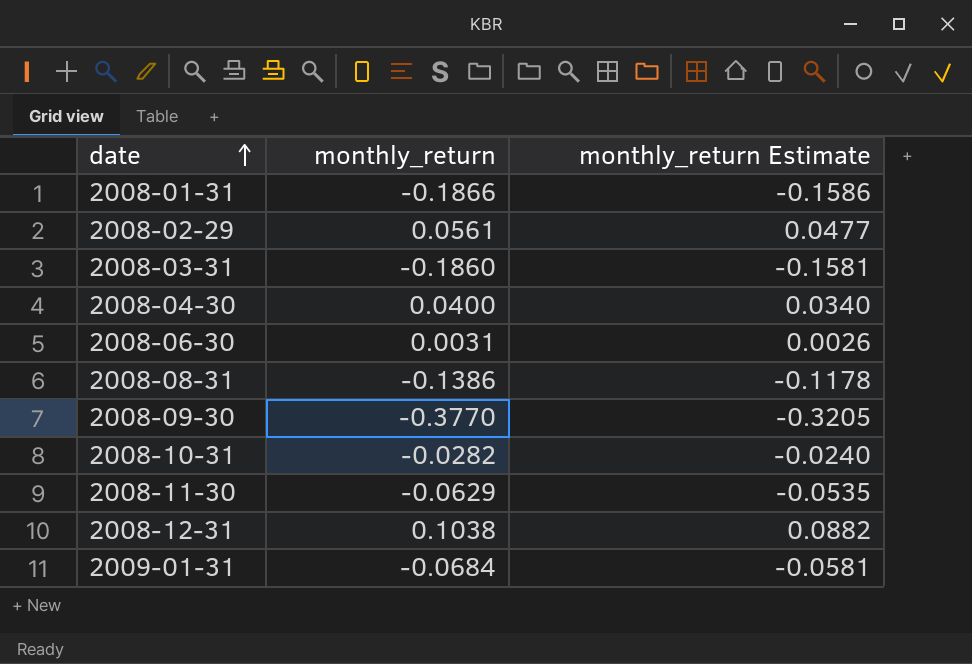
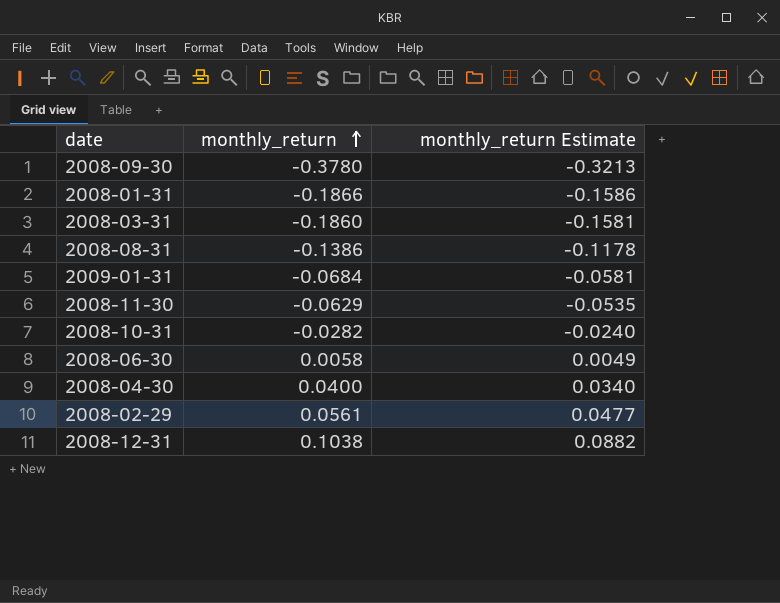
row order: date ascending -> monthly_return ascending
2008-09-30 | monthly_return: -0.3770 -> -0.3780
2008-09-30 | monthly_return Estimate: -0.3205 -> -0.3213
2008-06-30 | monthly_return: 0.0031 -> 0.0058
2008-06-30 | monthly_return Estimate: 0.0026 -> 0.0049

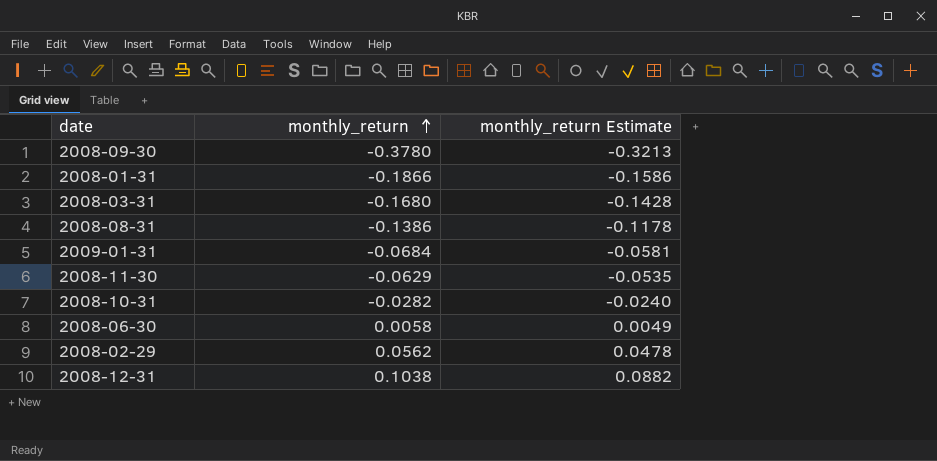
row 2008-04-30: 0.0400 | 0.0340 -> none
2008-03-31 | monthly_return: -0.1860 -> -0.1680
2008-03-31 | monthly_return Estimate: -0.1581 -> -0.1428
2008-02-29 | monthly_return: 0.0561 -> 0.0562
2008-02-29 | monthly_return Estimate: 0.0477 -> 0.0478

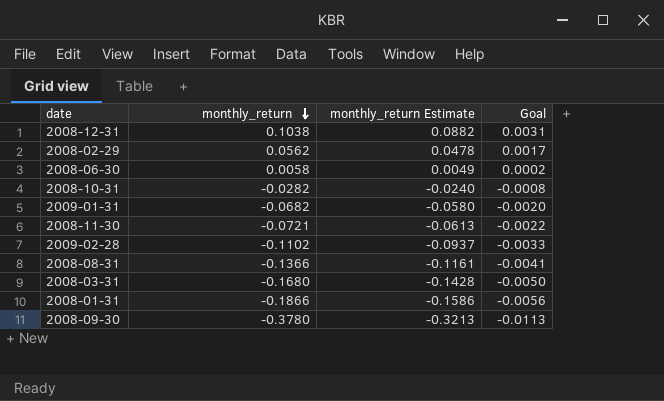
row order: monthly_return ascending -> monthly_return descending
column Goal | formula: none -> [monthly_return] * 0.03
2009-01-31 | monthly_return: -0.0684 -> -0.0682
2009-01-31 | monthly_return Estimate: -0.0581 -> -0.0580
2008-11-30 | monthly_return: -0.0629 -> -0.0721
2008-11-30 | monthly_return Estimate: -0.0535 -> -0.0613
row 2009-02-28: none -> -0.1102 | -0.0937 | -0.0033
2008-08-31 | monthly_return: -0.1386 -> -0.1366
2008-08-31 | monthly_return Estimate: -0.1178 -> -0.1161

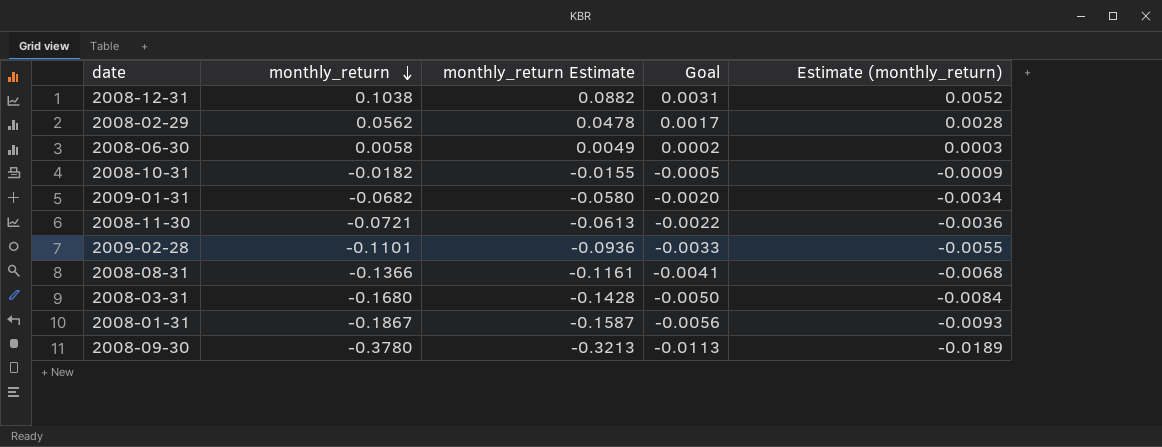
column Estimate (monthly_return) | formula: none -> [monthly_return] * 0.05
2008-10-31 | monthly_return: -0.0282 -> -0.0182
2008-10-31 | monthly_return Estimate: -0.0240 -> -0.0155
2008-10-31 | Goal: -0.0008 -> -0.0005
2009-02-28 | monthly_return: -0.1102 -> -0.1101
2009-02-28 | monthly_return Estimate: -0.0937 -> -0.0936
2008-01-31 | monthly_return: -0.1866 -> -0.1867
2008-01-31 | monthly_return Estimate: -0.1586 -> -0.1587

